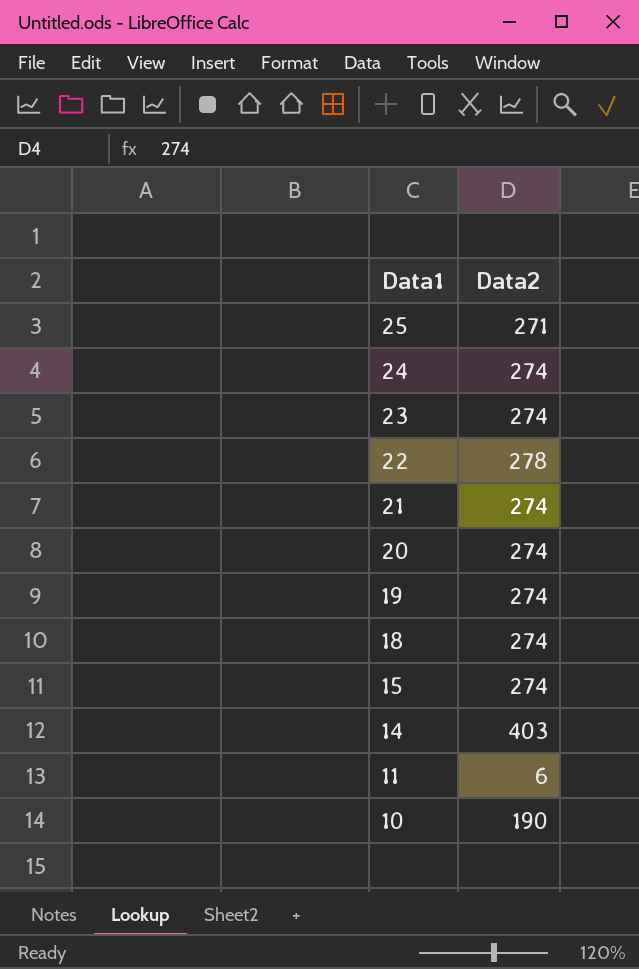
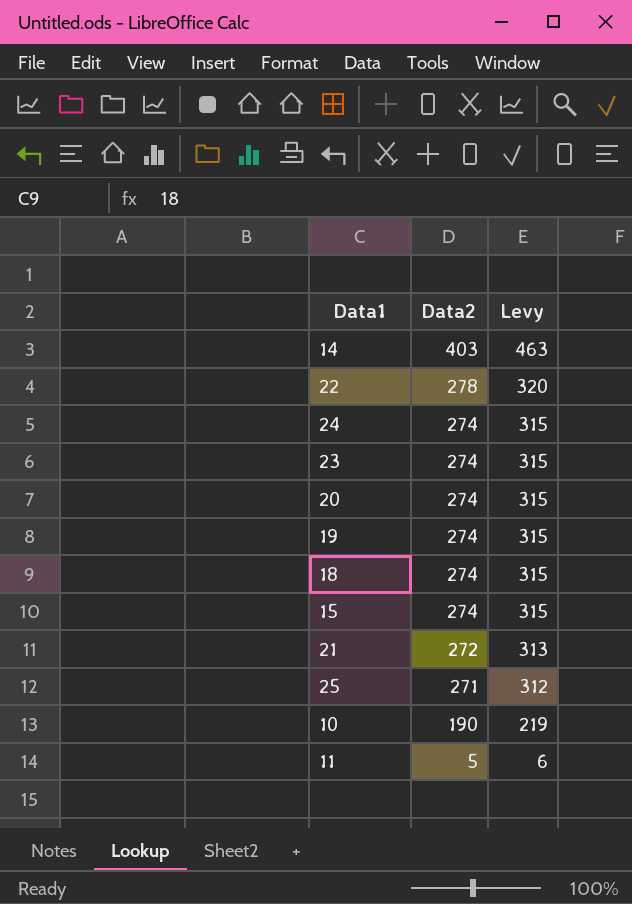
row order: Data1 descending -> Data2 descending
column Levy | formula: none -> [Data2] * 1.15
21 | Data2: 274 -> 272
11 | Data2: 6 -> 5

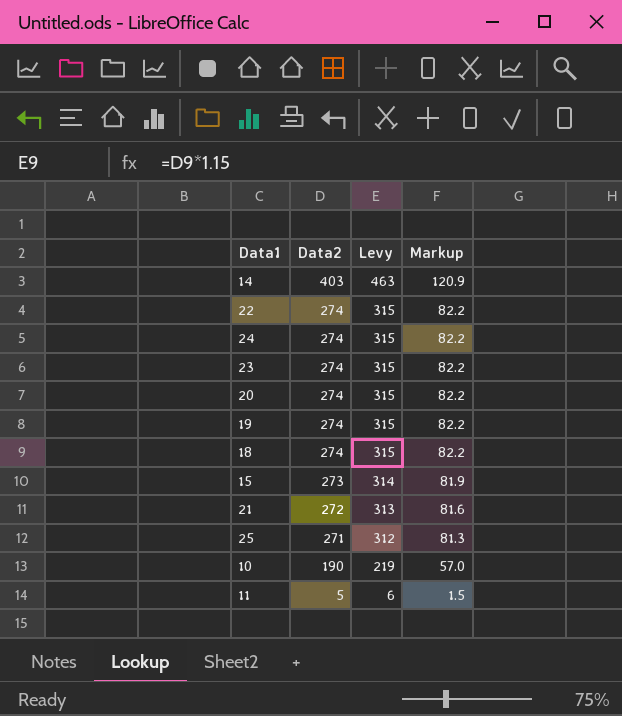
column Markup | formula: none -> [Data2] * 0.3
22 | Data2: 278 -> 274
22 | Levy: 320 -> 315
15 | Data2: 274 -> 273
15 | Levy: 315 -> 314

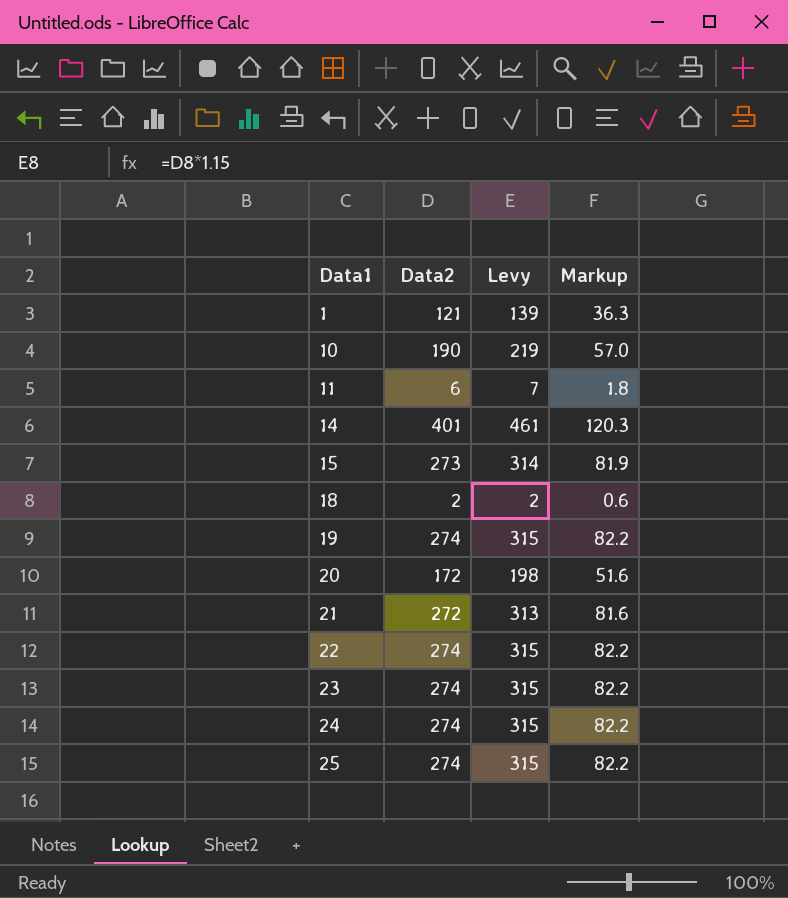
row order: Data2 descending -> Data1 ascending
row 1: none -> 121 | 139 | 36.3
11 | Data2: 5 -> 6
11 | Levy: 6 -> 7
11 | Markup: 1.5 -> 1.8
14 | Data2: 403 -> 401
14 | Levy: 463 -> 461
14 | Markup: 120.9 -> 120.3
18 | Data2: 274 -> 2
18 | Levy: 315 -> 2
18 | Markup: 82.2 -> 0.6
20 | Data2: 274 -> 172
20 | Levy: 315 -> 198
20 | Markup: 82.2 -> 51.6
25 | Data2: 271 -> 274
25 | Levy: 312 -> 315
25 | Markup: 81.3 -> 82.2

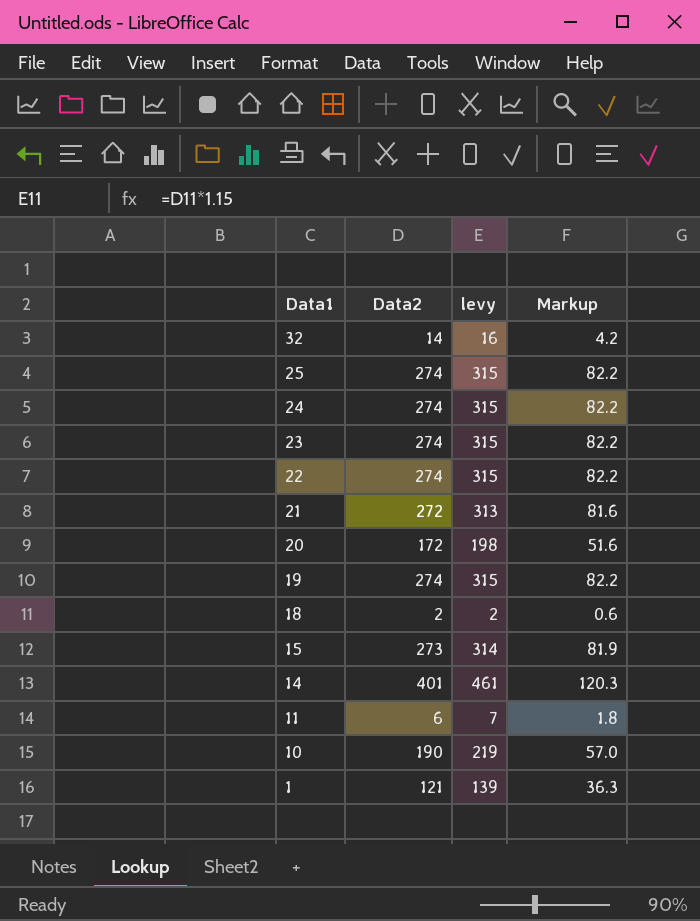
row order: Data1 ascending -> Data1 descending
column name: Levy -> levy
row 32: none -> 14 | 16 | 4.2

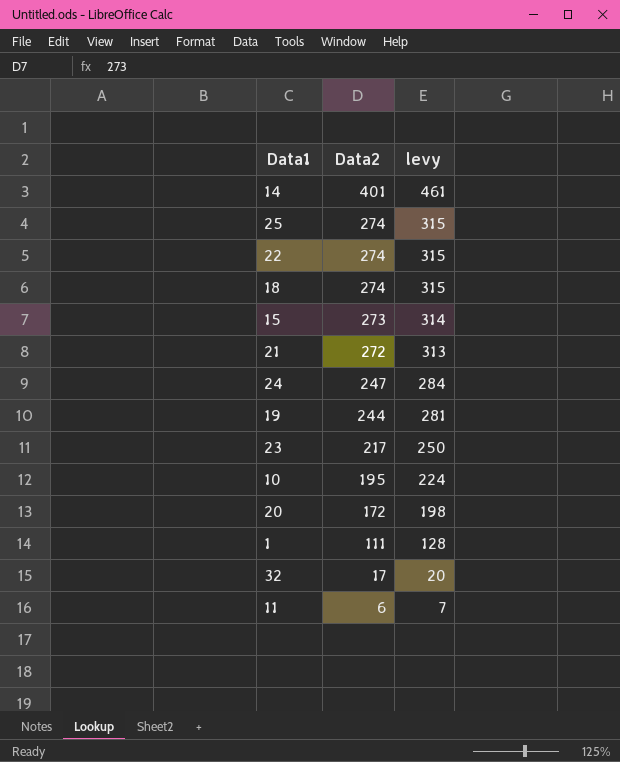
row order: Data1 descending -> Data2 descending
column Markup | formula: [Data2] * 0.3 -> none
18 | Data2: 2 -> 274
18 | levy: 2 -> 315
24 | Data2: 274 -> 247
24 | levy: 315 -> 284
19 | Data2: 274 -> 244
19 | levy: 315 -> 281
23 | Data2: 274 -> 217
23 | levy: 315 -> 250
10 | Data2: 190 -> 195
10 | levy: 219 -> 224
1 | Data2: 121 -> 111
1 | levy: 139 -> 128
32 | Data2: 14 -> 17
32 | levy: 16 -> 20

